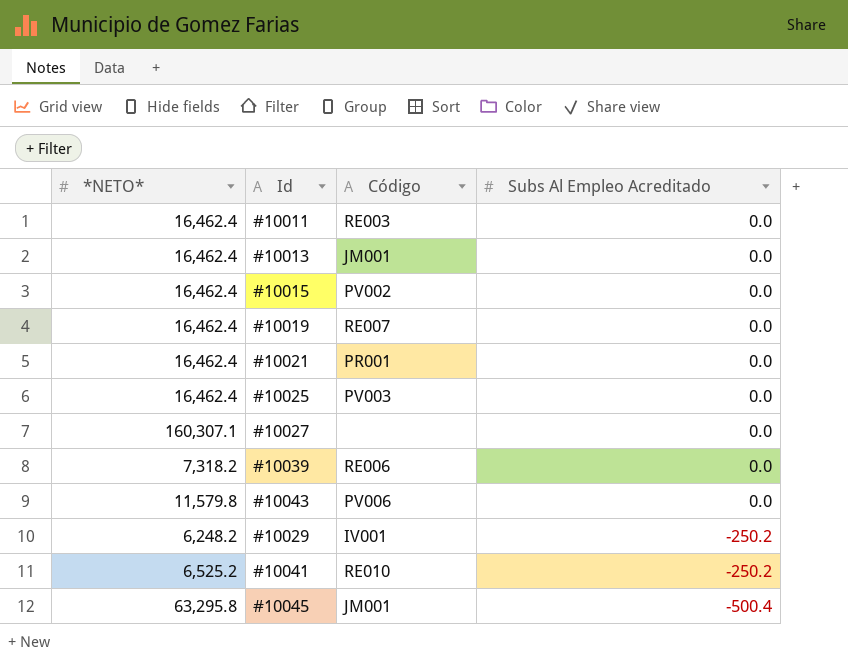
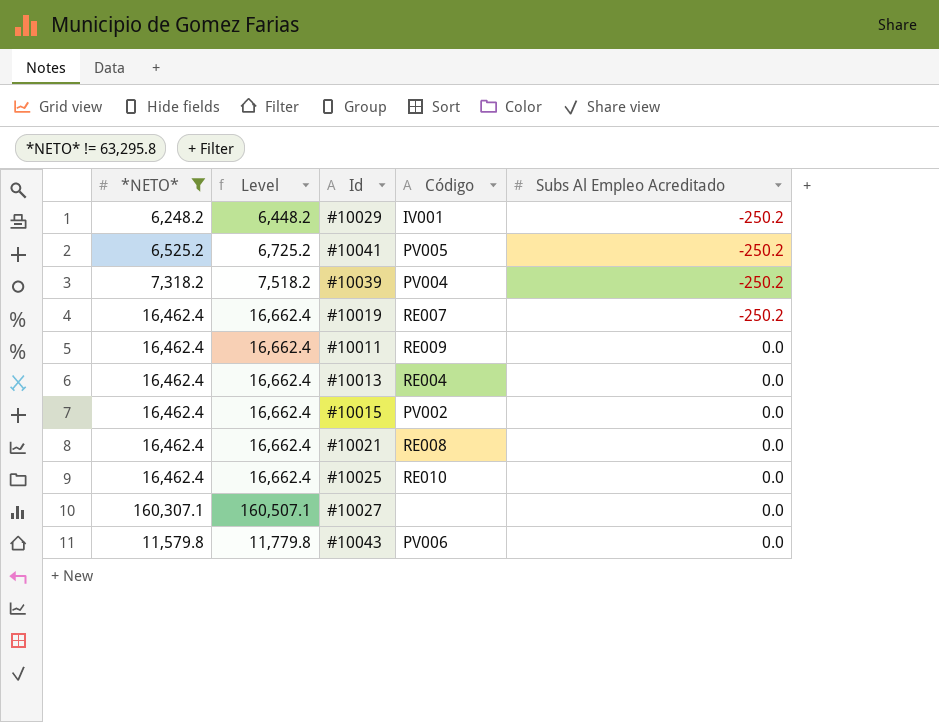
filter: none -> *NETO* != 63,295.8
row order: Subs Al Empleo Acreditado descending -> Subs Al Empleo Acreditado ascending
column Level | formula: none -> [*NETO*] + 200
#10041 | Código: RE010 -> PV005
#10039 | Código: RE006 -> PV004
#10039 | Subs Al Empleo Acreditado: 0.0 -> -250.2
#10019 | Subs Al Empleo Acreditado: 0.0 -> -250.2
#10011 | Código: RE003 -> RE009
#10013 | Código: JM001 -> RE004
#10021 | Código: PR001 -> RE008
#10025 | Código: PV003 -> RE010

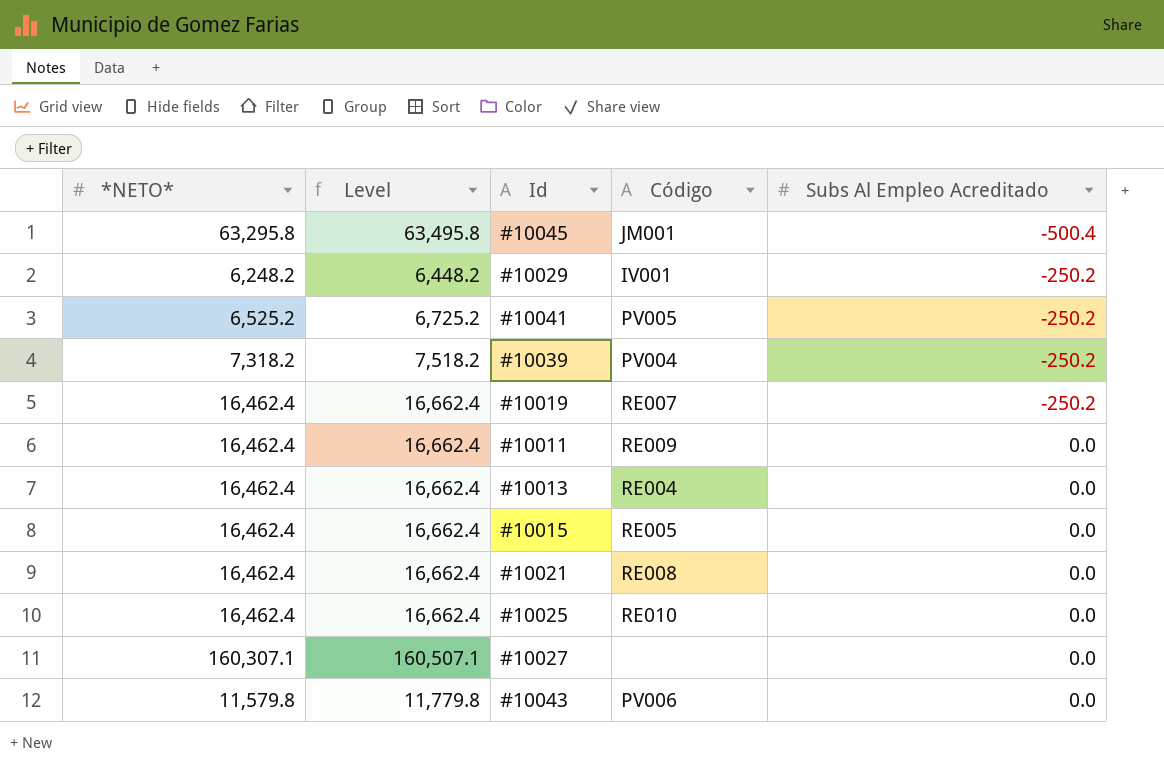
filter: *NETO* != 63,295.8 -> none
#10015 | Código: PV002 -> RE005

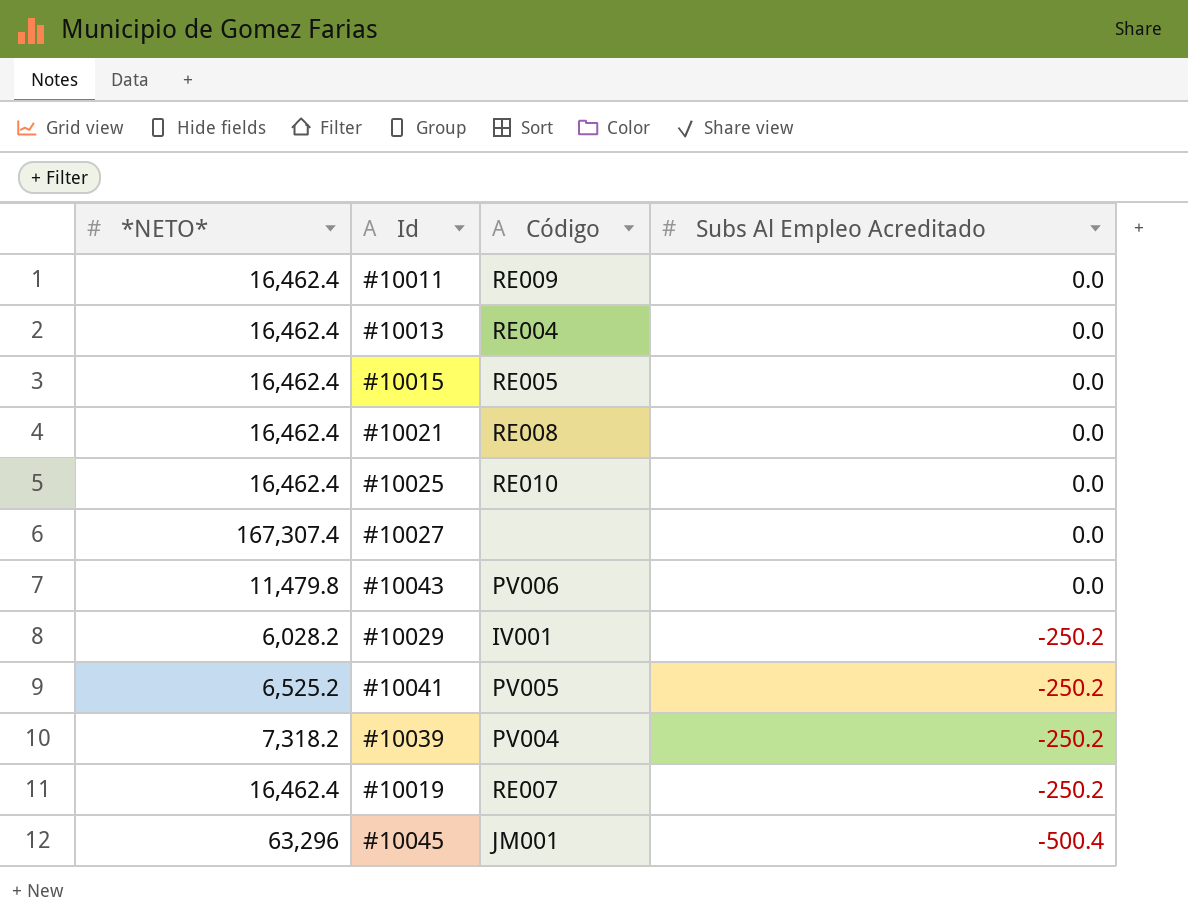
row order: Subs Al Empleo Acreditado ascending -> Subs Al Empleo Acreditado descending
column Level | formula: [*NETO*] + 200 -> none
#10027 | *NETO*: 160,307.1 -> 167,307.4
#10043 | *NETO*: 11,579.8 -> 11,479.8
#10029 | *NETO*: 6,248.2 -> 6,028.2
#10045 | *NETO*: 63,295.8 -> 63,296

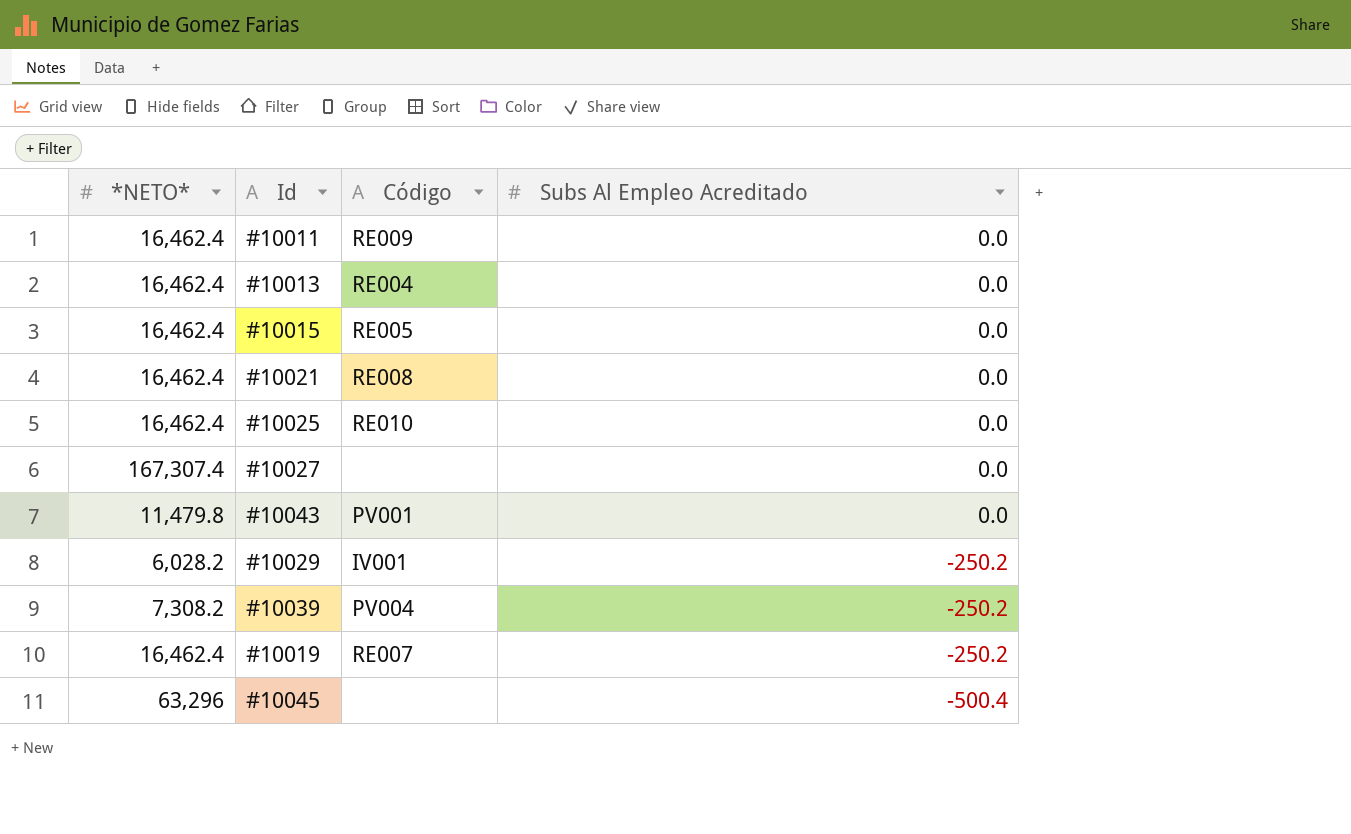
row #10041: 6,525.2 | PV005 | -250.2 -> none
#10043 | Código: PV006 -> PV001
#10039 | *NETO*: 7,318.2 -> 7,308.2
#10045 | Código: JM001 -> none

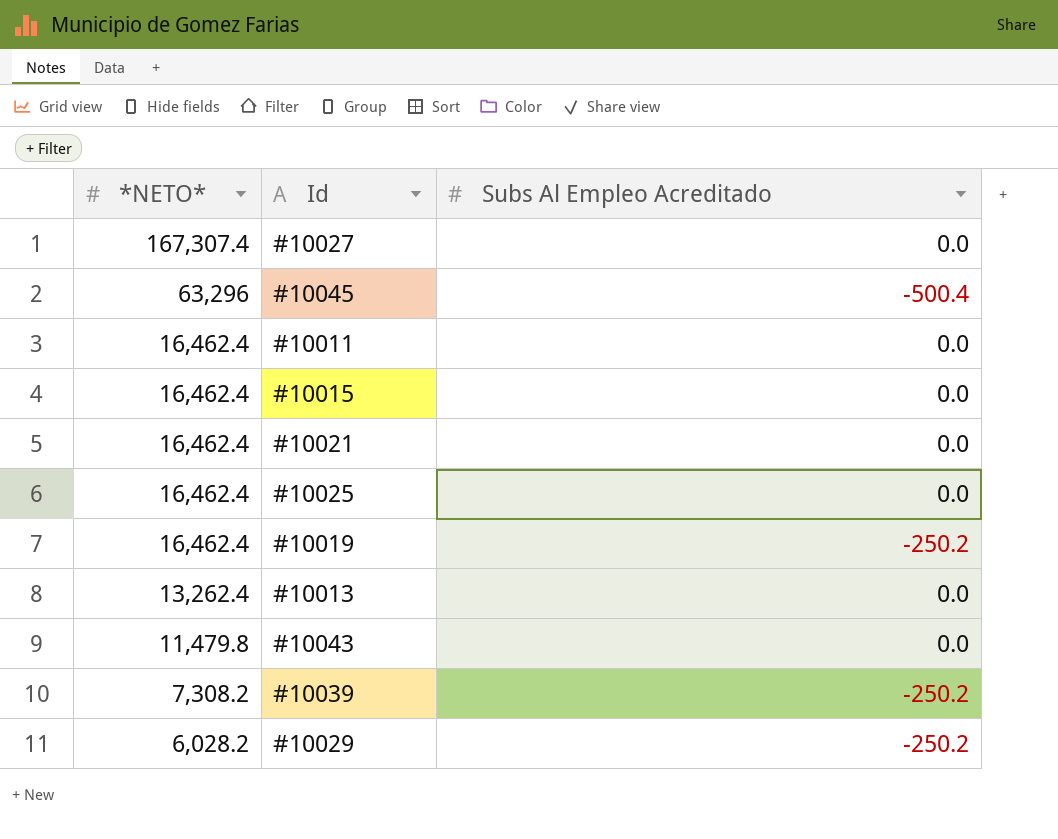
row order: Subs Al Empleo Acreditado descending -> *NETO* descending
column Código | position: 3 -> none
#10013 | *NETO*: 16,462.4 -> 13,262.4

